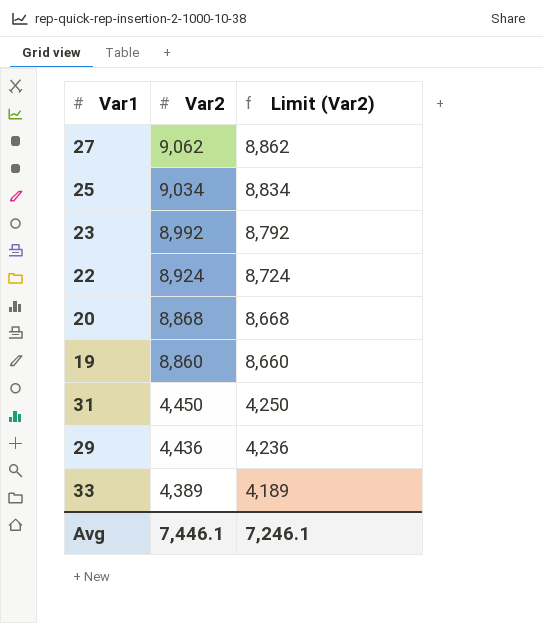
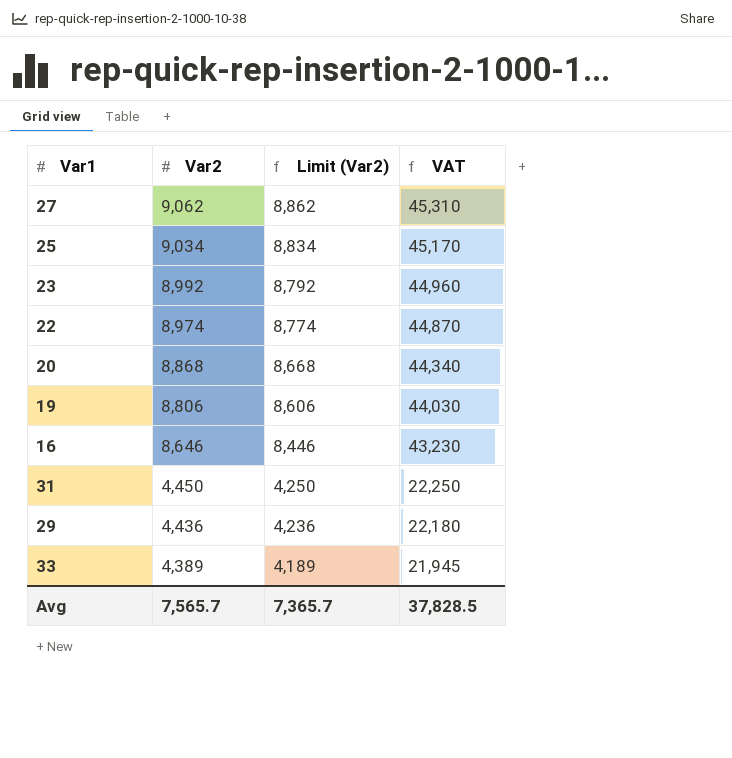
column VAT | formula: none -> [Var2] * 5
22 | Var2: 8,924 -> 8,974
22 | Limit (Var2): 8,724 -> 8,774
19 | Var2: 8,860 -> 8,806
19 | Limit (Var2): 8,660 -> 8,606
row 16: none -> 8,646 | 8,446 | 43,230
Avg | Var2: 7,446.1 -> 7,565.7
Avg | Limit (Var2): 7,246.1 -> 7,365.7

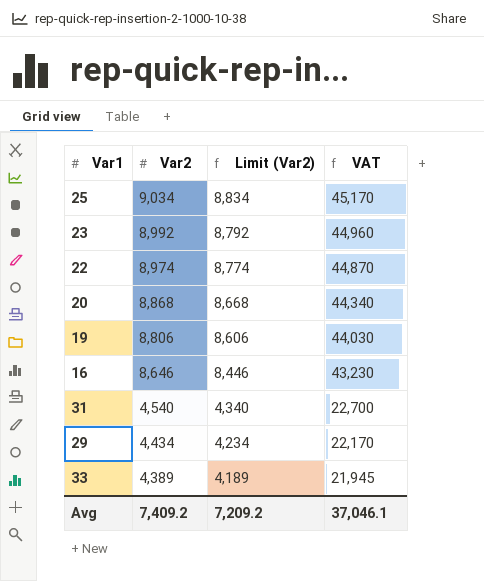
row 27: 9,062 | 8,862 | 45,310 -> none
31 | Var2: 4,450 -> 4,540
31 | Limit (Var2): 4,250 -> 4,340
31 | VAT: 22,250 -> 22,700
29 | Var2: 4,436 -> 4,434
29 | Limit (Var2): 4,236 -> 4,234
29 | VAT: 22,180 -> 22,170
Avg | Var2: 7,565.7 -> 7,409.2
Avg | Limit (Var2): 7,365.7 -> 7,209.2
Avg | VAT: 37,828.5 -> 37,046.1

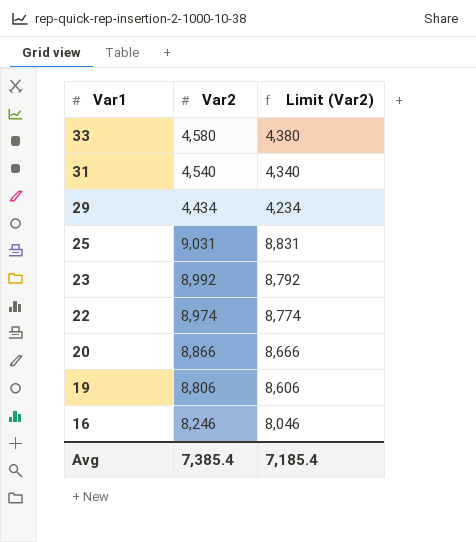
row order: Var2 descending -> Var1 descending
column VAT | formula: [Var2] * 5 -> none
33 | Var2: 4,389 -> 4,580
33 | Limit (Var2): 4,189 -> 4,380
25 | Var2: 9,034 -> 9,031
25 | Limit (Var2): 8,834 -> 8,831
20 | Var2: 8,868 -> 8,866
20 | Limit (Var2): 8,668 -> 8,666
16 | Var2: 8,646 -> 8,246
16 | Limit (Var2): 8,446 -> 8,046
Avg | Var2: 7,409.2 -> 7,385.4
Avg | Limit (Var2): 7,209.2 -> 7,185.4

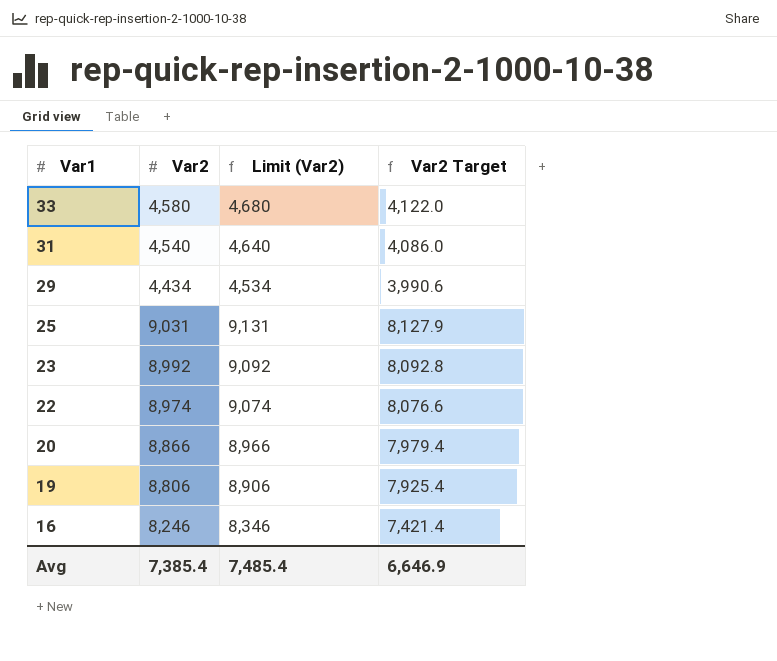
column Limit (Var2) | formula: [Var2] - 200 -> [Var2] + 100
column Var2 Target | formula: none -> [Var2] * 0.9
Avg | Limit (Var2): 7,185.4 -> 7,485.4

